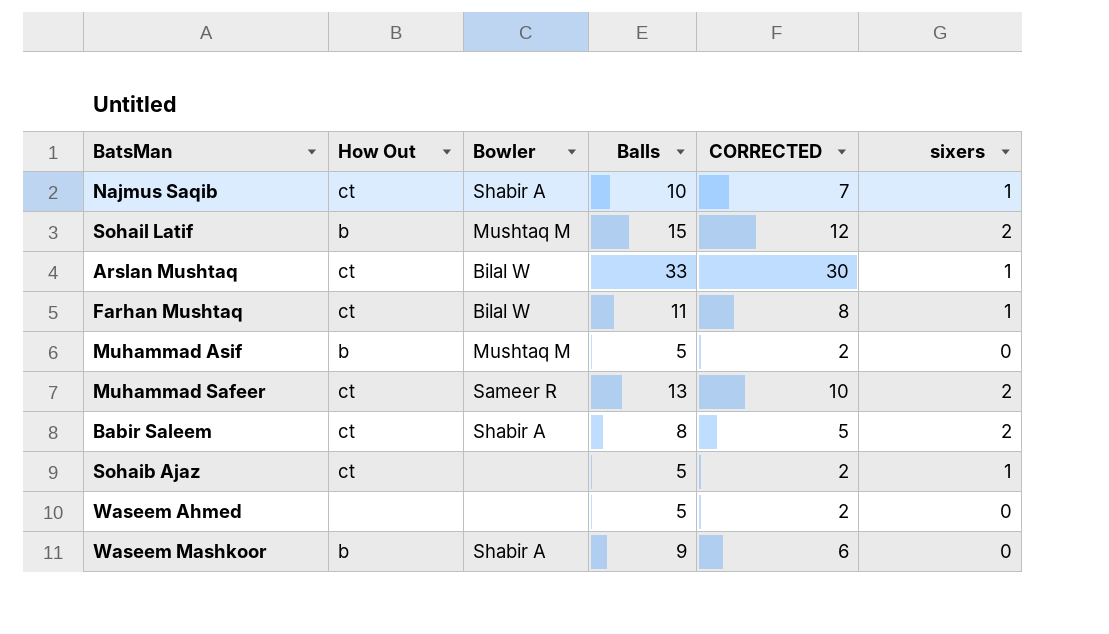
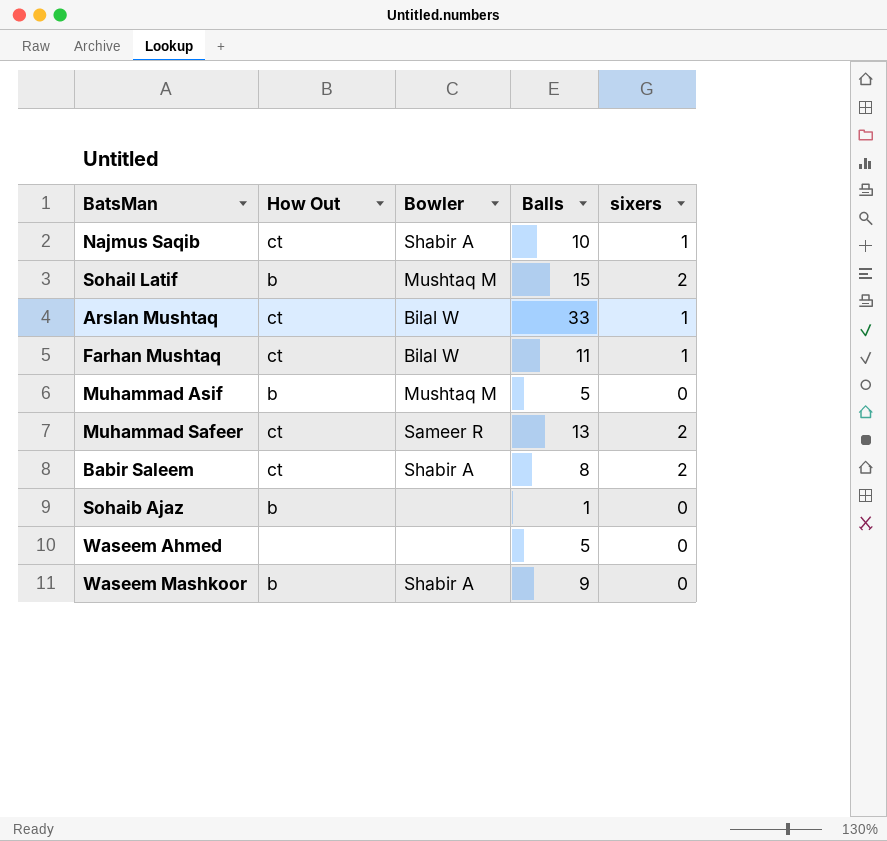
column CORRECTED | formula: [Balls] - 3 -> none
Sohaib Ajaz | How Out: ct -> b
Sohaib Ajaz | Balls: 5 -> 1
Sohaib Ajaz | sixers: 1 -> 0

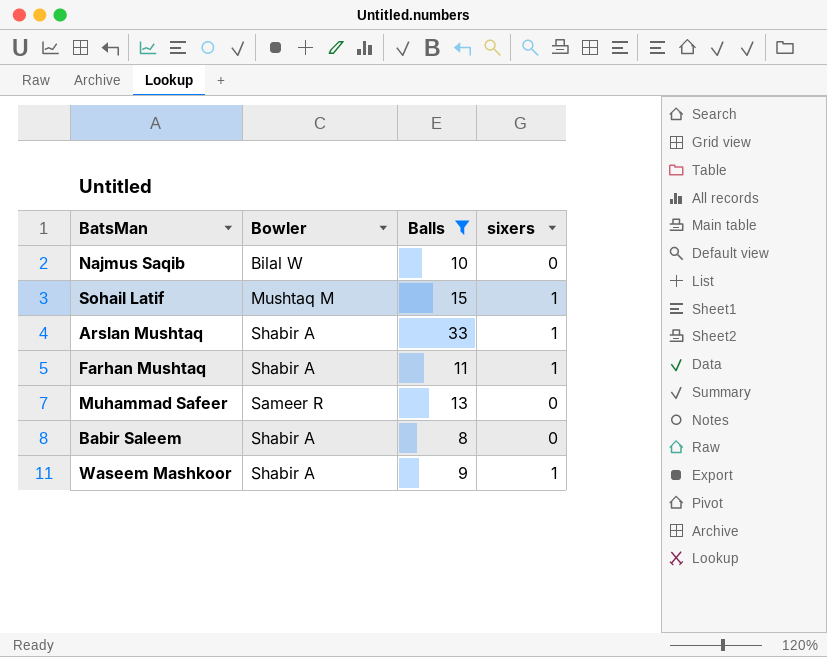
filter: none -> Balls >= 8
column How Out | position: 2 -> none
Najmus Saqib | Bowler: Shabir A -> Bilal W
Najmus Saqib | sixers: 1 -> 0
Sohail Latif | sixers: 2 -> 1
Arslan Mushtaq | Bowler: Bilal W -> Shabir A
Farhan Mushtaq | Bowler: Bilal W -> Shabir A
Muhammad Safeer | sixers: 2 -> 0
Babir Saleem | sixers: 2 -> 0
Waseem Mashkoor | sixers: 0 -> 1

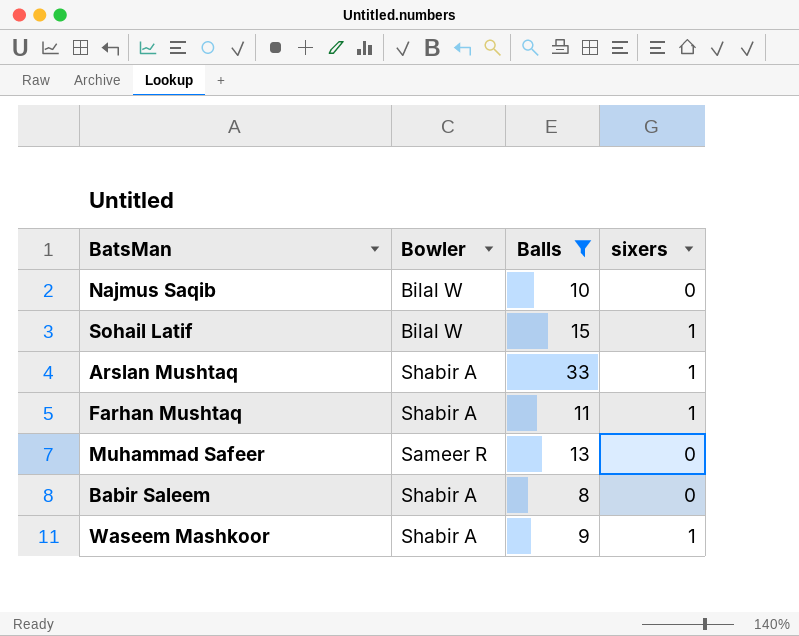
Sohail Latif | Bowler: Mushtaq M -> Bilal W

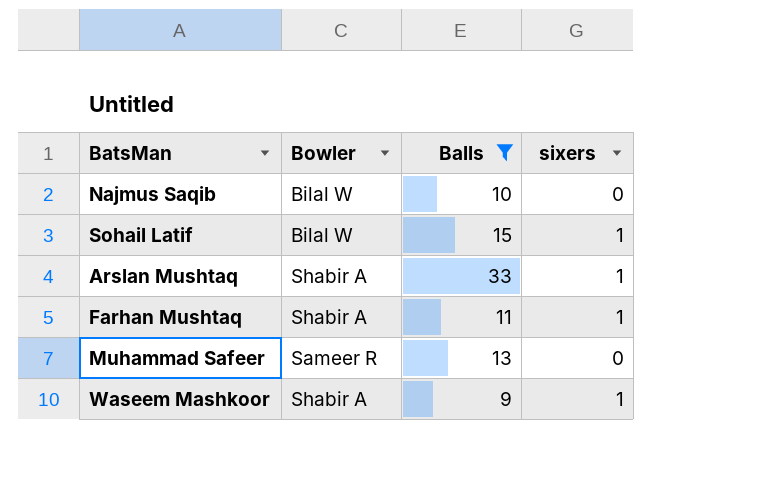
row Babir Saleem: Shabir A | 8 | 0 -> none

